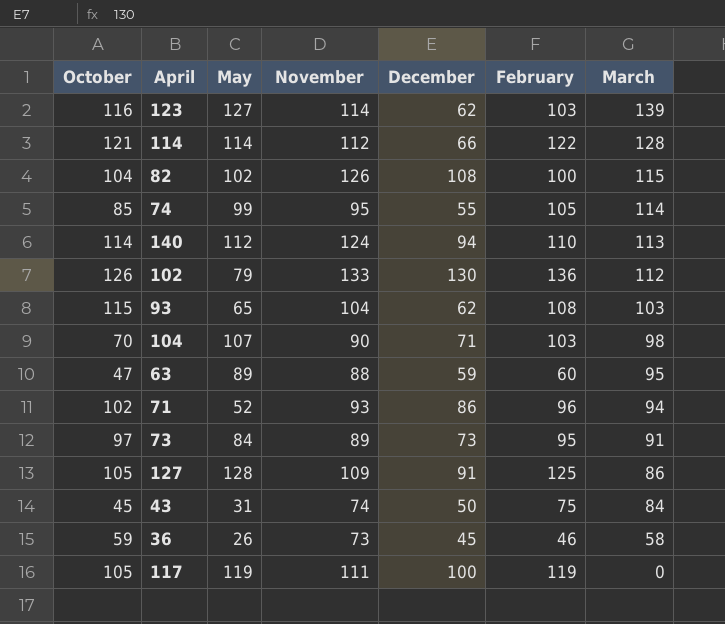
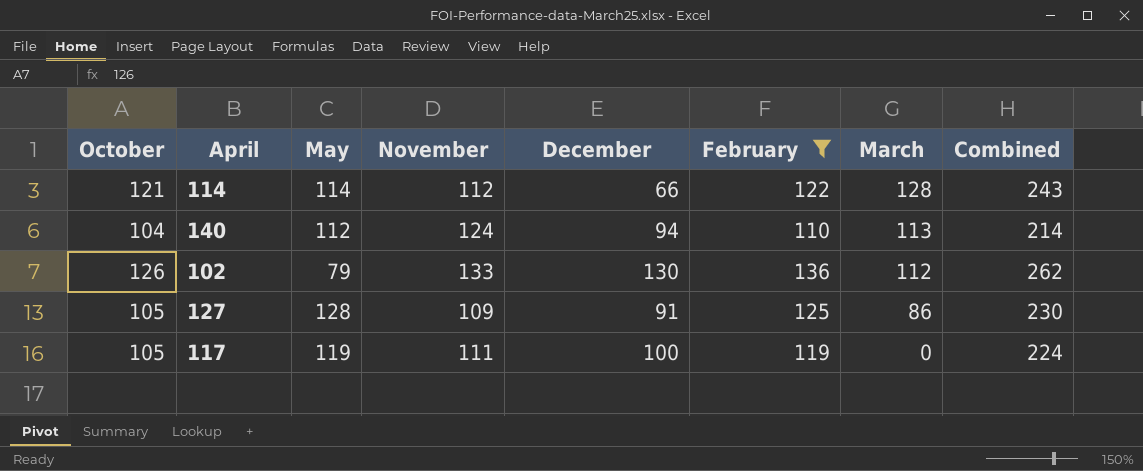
filter: none -> February >= 110
column Combined | formula: none -> [October] + [February]
140 | October: 114 -> 104

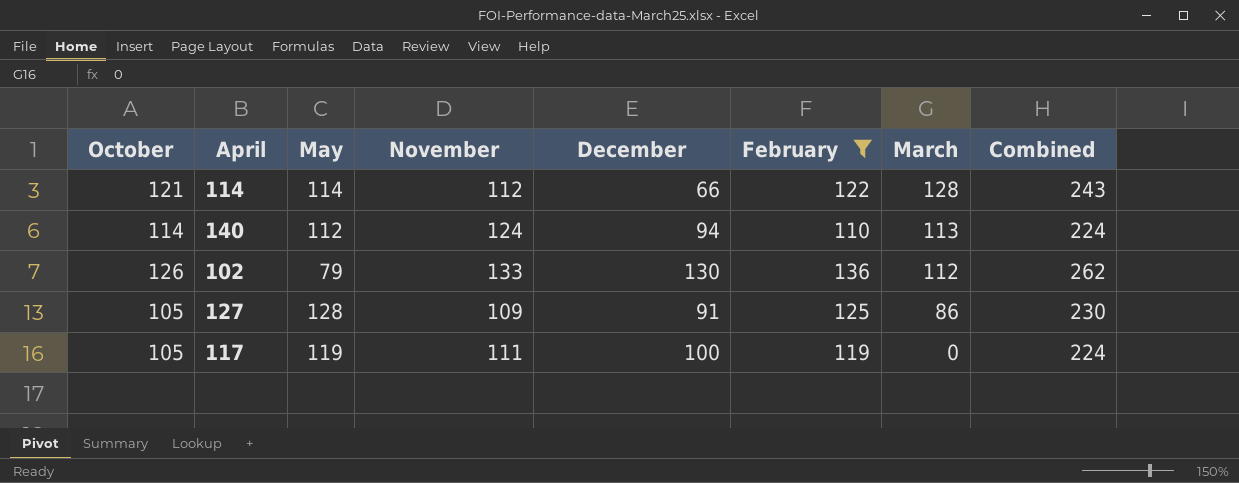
140 | October: 104 -> 114
140 | Combined: 214 -> 224

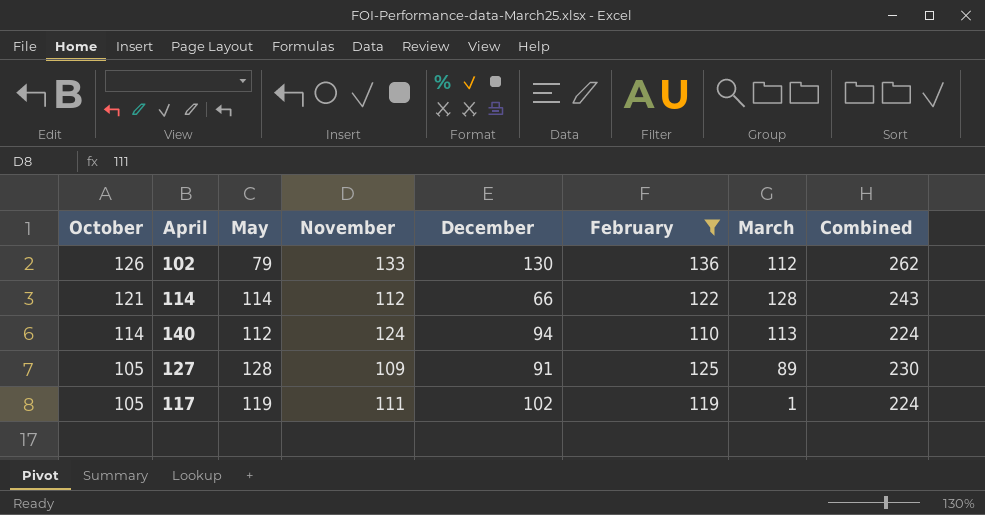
row order: March descending -> October descending
127 | March: 86 -> 89
117 | December: 100 -> 102
117 | March: 0 -> 1

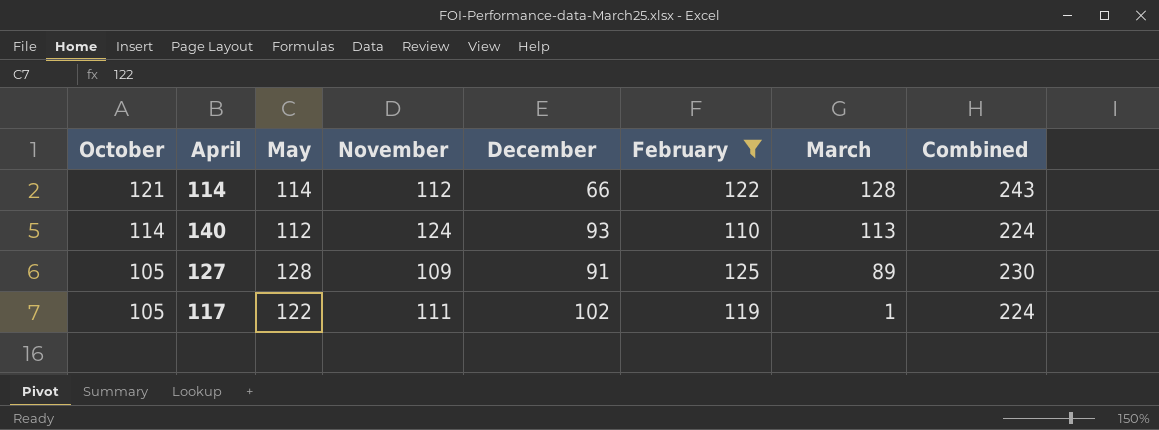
row 102: 126 | 79 | 133 | 130 | 136 | 112 | 262 -> none
140 | December: 94 -> 93
117 | May: 119 -> 122

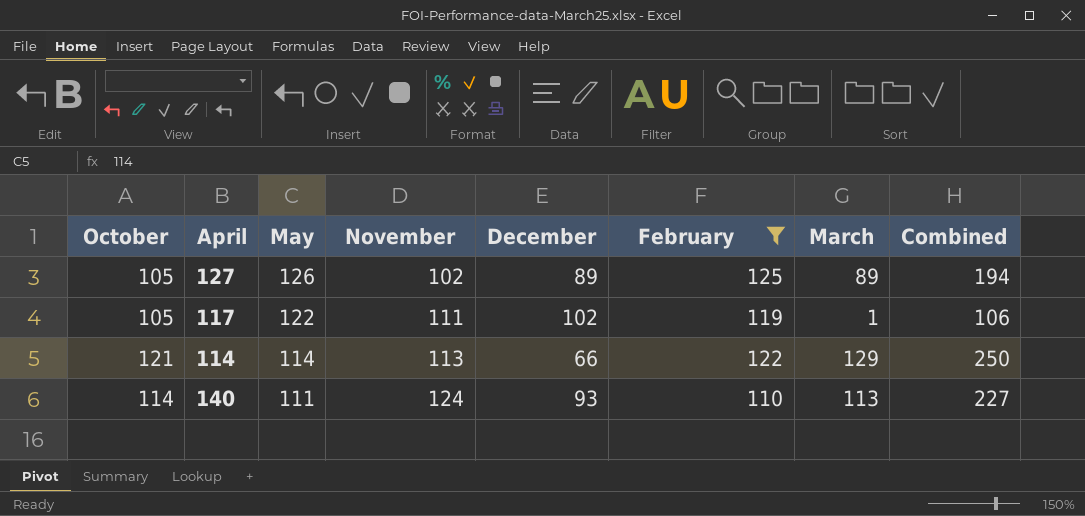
row order: October descending -> May descending
column Combined | formula: [October] + [February] -> [October] + [March]
127 | May: 128 -> 126
127 | November: 109 -> 102
127 | December: 91 -> 89
114 | November: 112 -> 113
114 | March: 128 -> 129
140 | May: 112 -> 111

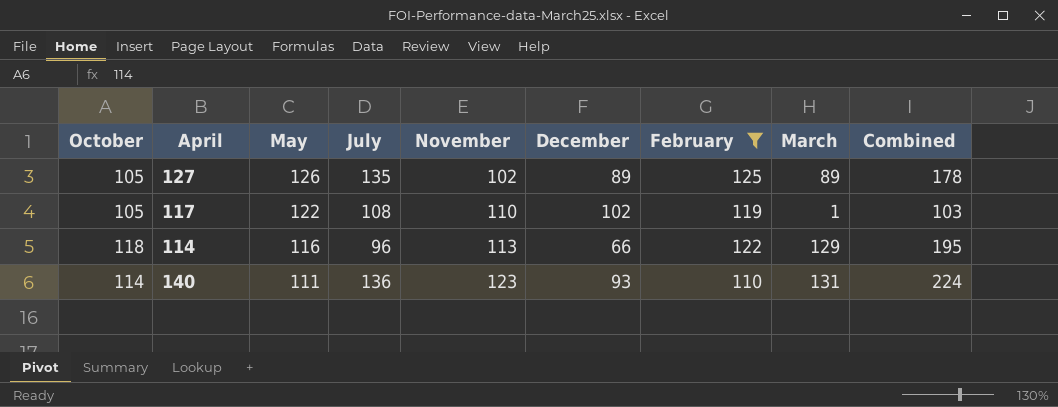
column July | position: none -> 4
column Combined | formula: [October] + [March] -> [December] + [March]
117 | November: 111 -> 110
114 | October: 121 -> 118
114 | May: 114 -> 116
140 | November: 124 -> 123
140 | March: 113 -> 131

